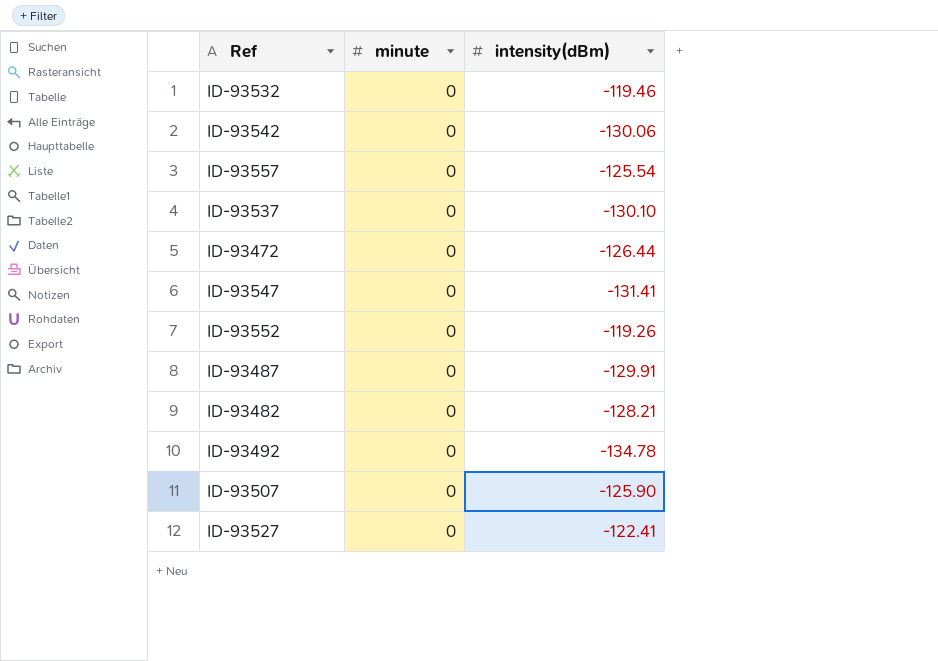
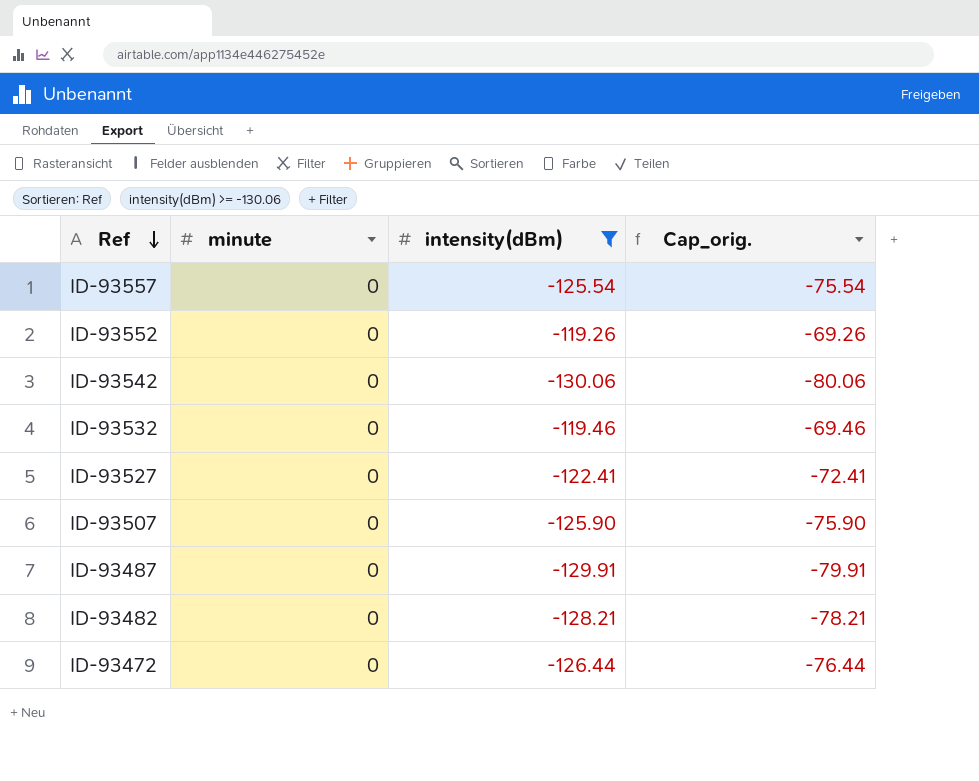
filter: none -> intensity(dBm) >= -130.06
row order: none -> Ref descending
column Cap_orig. | formula: none -> [intensity(dBm)] + 50

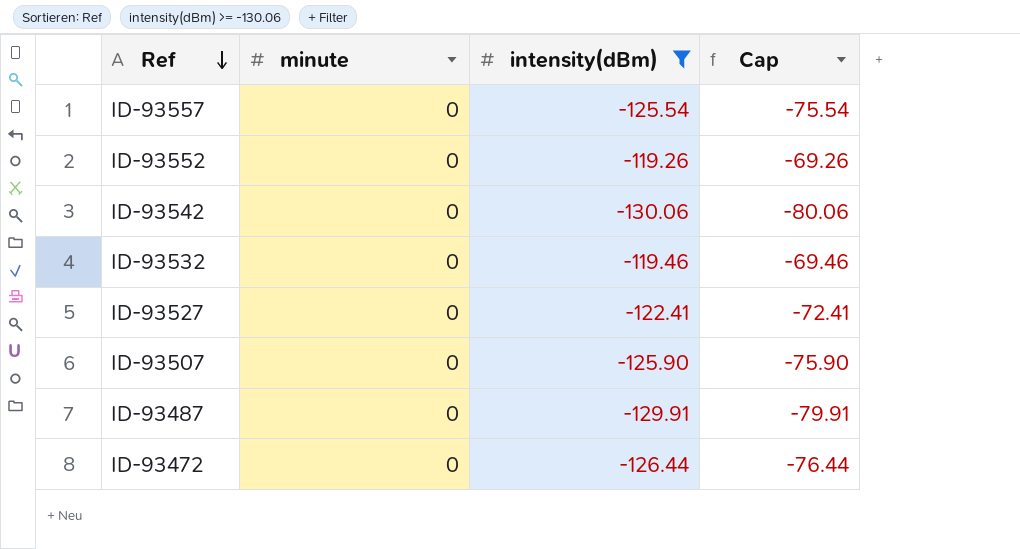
column name: Cap_orig. -> Cap
row ID-93482: 0 | -128.21 | -78.21 -> none

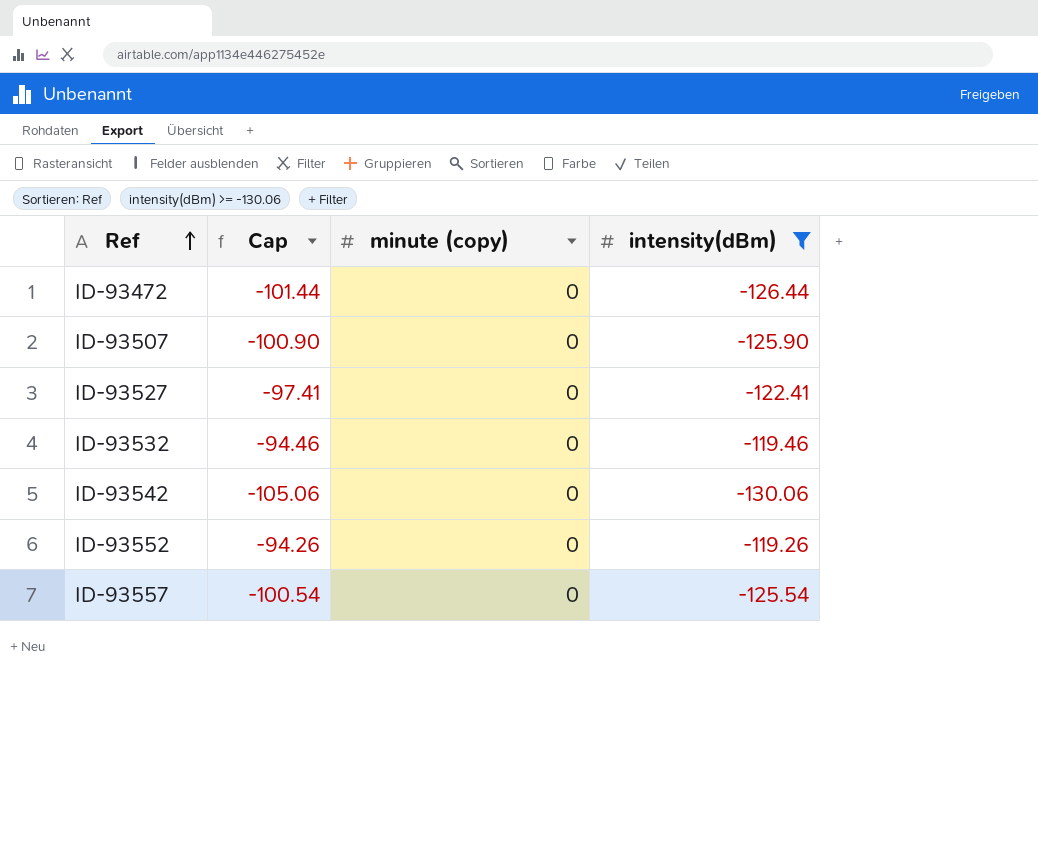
row order: Ref descending -> Ref ascending
column Cap | formula: [intensity(dBm)] + 50 -> [intensity(dBm)] + 25
column Cap | position: 4 -> 2
column name: minute -> minute (copy)
row ID-93487: 0 | -129.91 | -79.91 -> none

